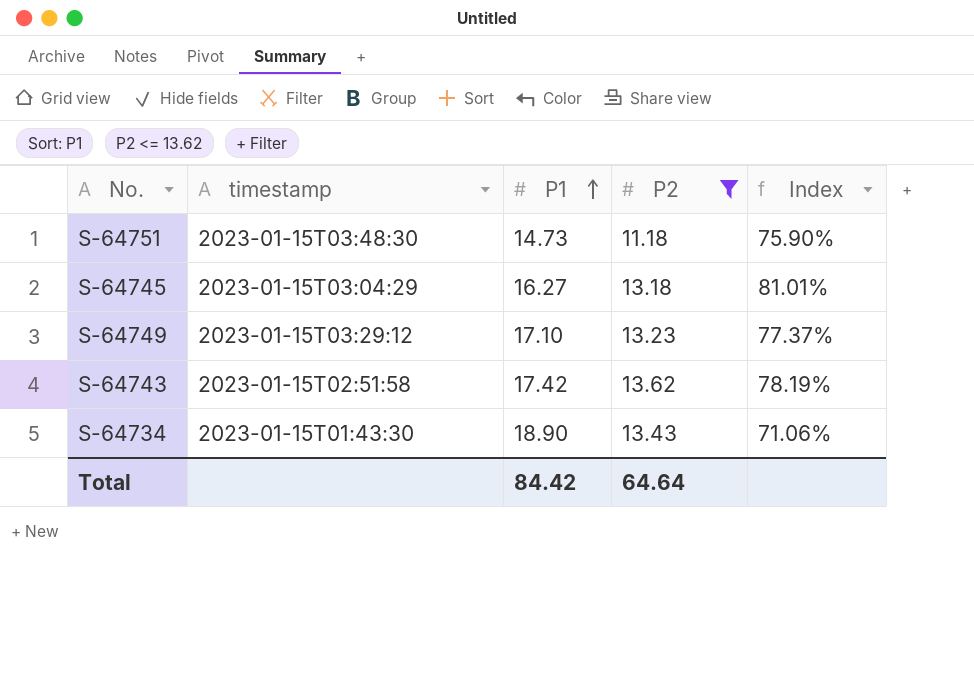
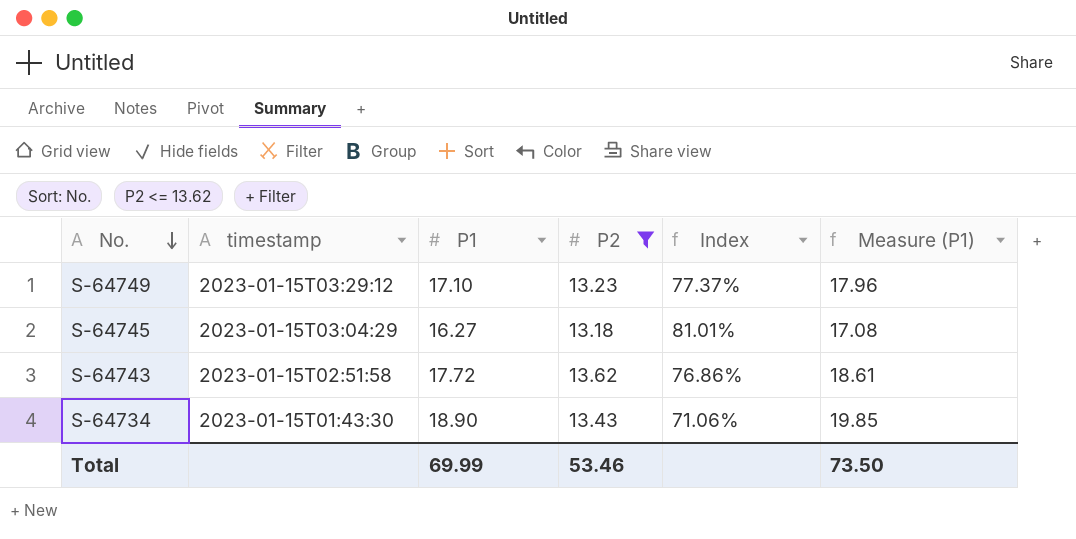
row order: P1 ascending -> No. descending
column Measure (P1) | formula: none -> [P1] * 1.05
row S-64751: 2023-01-15T03:48:30 | 14.73 | 11.18 | 75.90% -> none
S-64743 | P1: 17.42 -> 17.72
S-64743 | Index: 78.19% -> 76.86%
Total | P1: 84.42 -> 69.99
Total | P2: 64.64 -> 53.46

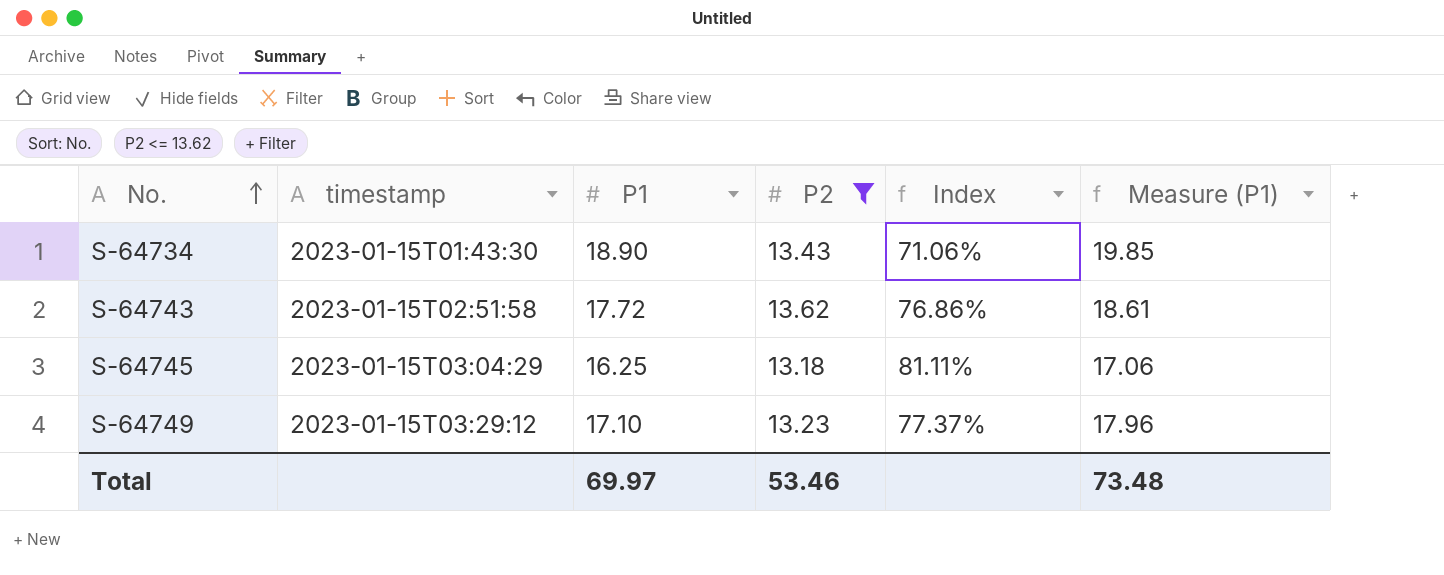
row order: No. descending -> No. ascending
S-64745 | P1: 16.27 -> 16.25
S-64745 | Index: 81.01% -> 81.11%
S-64745 | Measure (P1): 17.08 -> 17.06
Total | P1: 69.99 -> 69.97
Total | Measure (P1): 73.50 -> 73.48

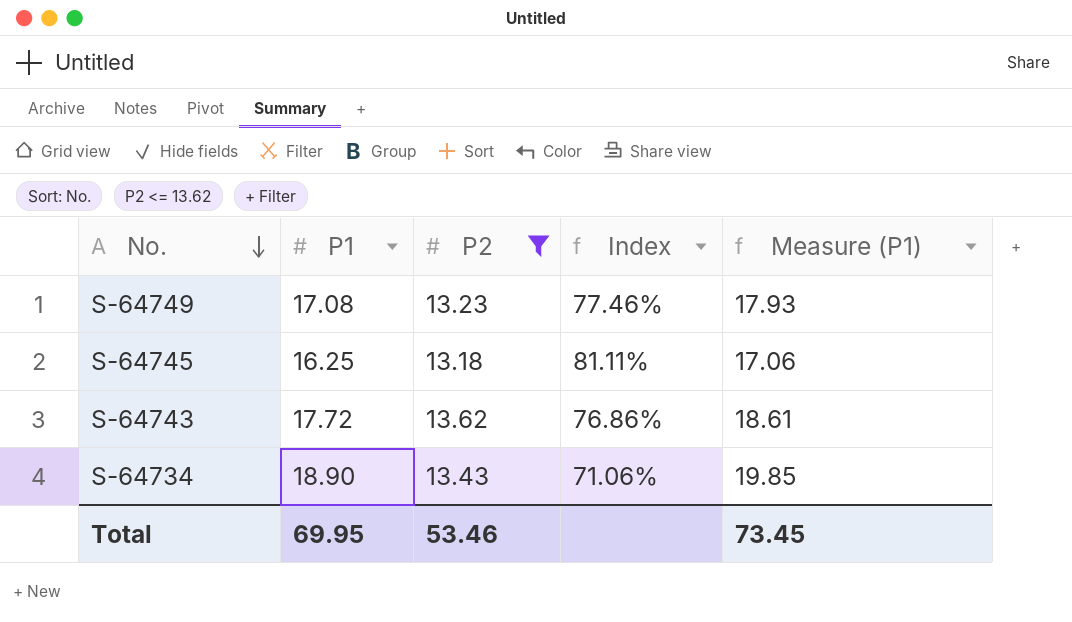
row order: No. ascending -> No. descending
column timestamp | position: 2 -> none
S-64749 | P1: 17.10 -> 17.08
S-64749 | Index: 77.37% -> 77.46%
S-64749 | Measure (P1): 17.96 -> 17.93
Total | P1: 69.97 -> 69.95
Total | Measure (P1): 73.48 -> 73.45

